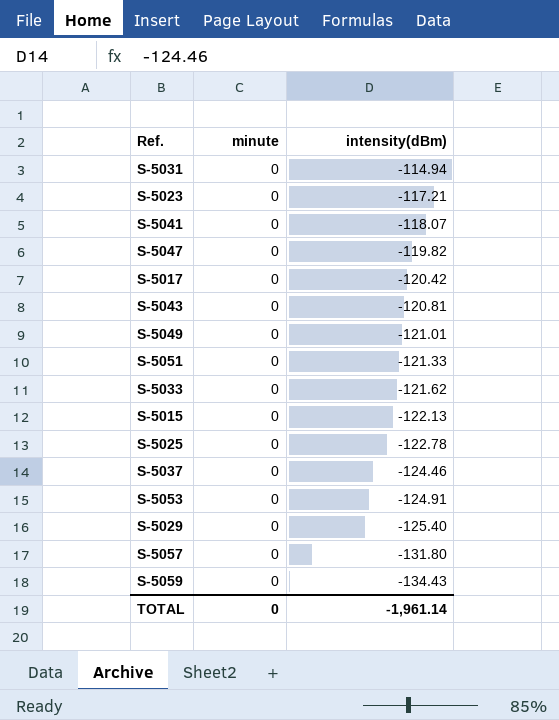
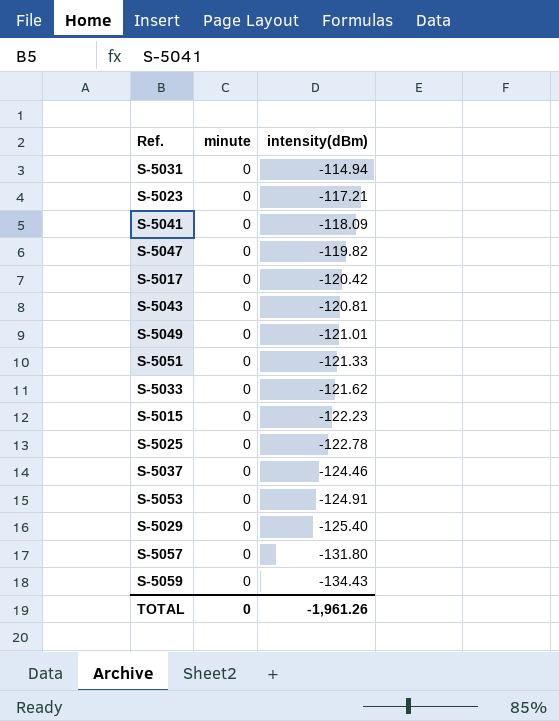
S-5041 | intensity(dBm): -118.07 -> -118.09
S-5015 | intensity(dBm): -122.13 -> -122.23
TOTAL | intensity(dBm): -1,961.14 -> -1,961.26

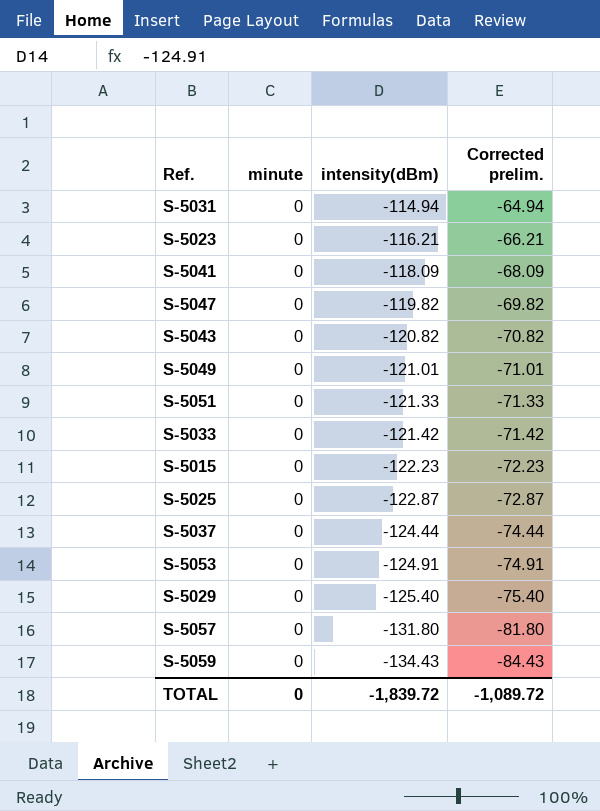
column Corrected prelim. | formula: none -> [intensity(dBm)] + 50
row S-5017: 0 | -120.42 -> none
S-5023 | intensity(dBm): -117.21 -> -116.21
S-5043 | intensity(dBm): -120.81 -> -120.82
S-5033 | intensity(dBm): -121.62 -> -121.42
S-5025 | intensity(dBm): -122.78 -> -122.87
S-5037 | intensity(dBm): -124.46 -> -124.44
TOTAL | intensity(dBm): -1,961.26 -> -1,839.72

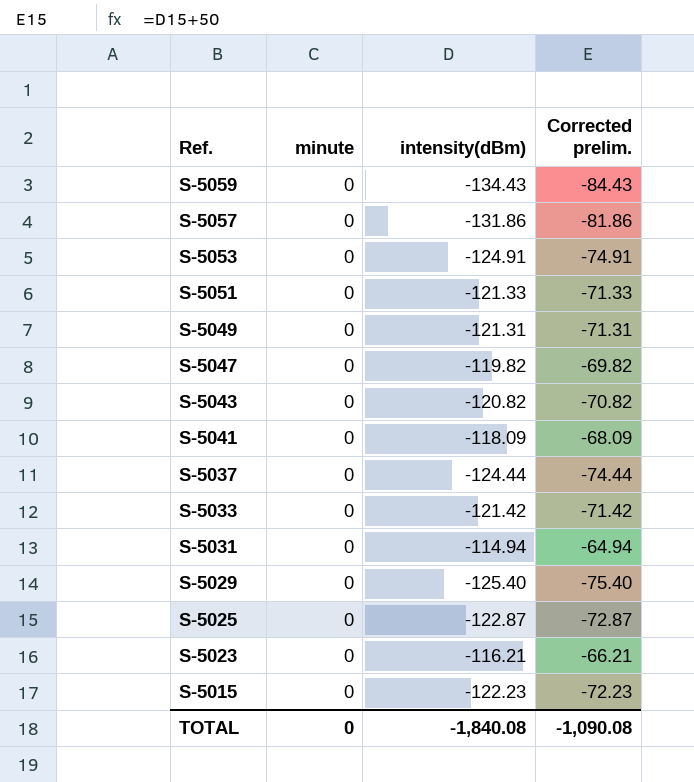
row order: intensity(dBm) descending -> Ref. descending
S-5057 | intensity(dBm): -131.80 -> -131.86
S-5057 | Corrected prelim.: -81.80 -> -81.86
S-5049 | intensity(dBm): -121.01 -> -121.31
S-5049 | Corrected prelim.: -71.01 -> -71.31
TOTAL | intensity(dBm): -1,839.72 -> -1,840.08
TOTAL | Corrected prelim.: -1,089.72 -> -1,090.08

